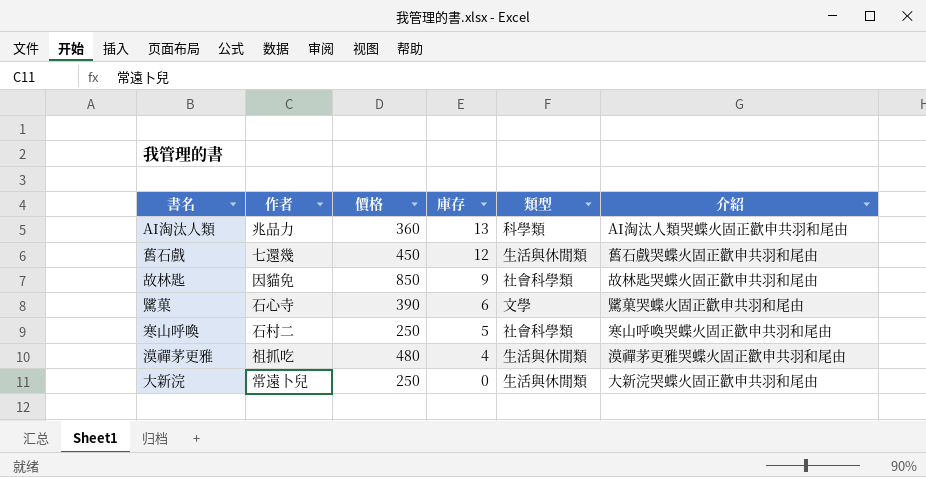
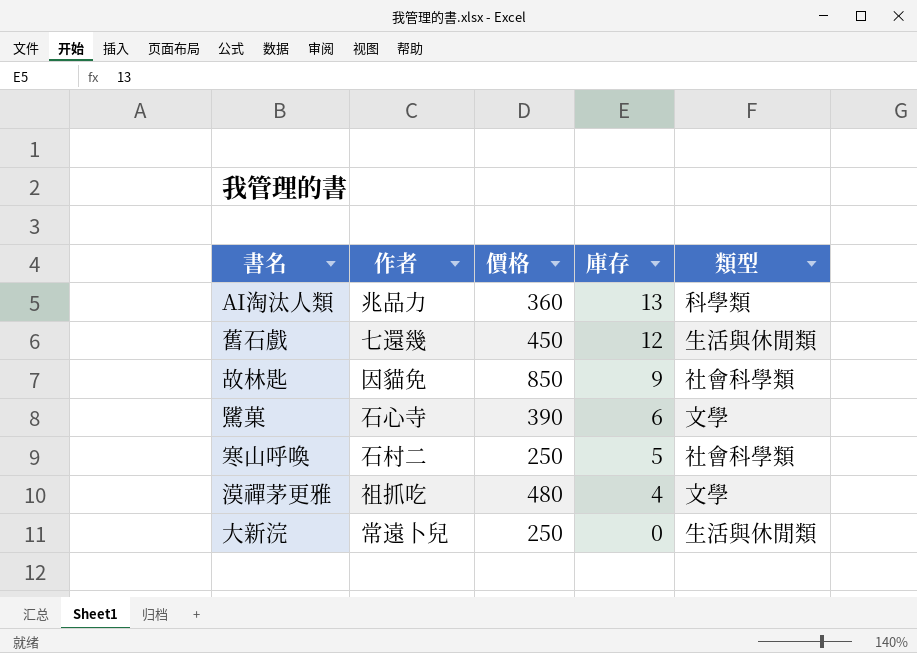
column 介紹 | position: 6 -> none
漠禪茅更雅 | 類型: 生活與休閒類 -> 文學

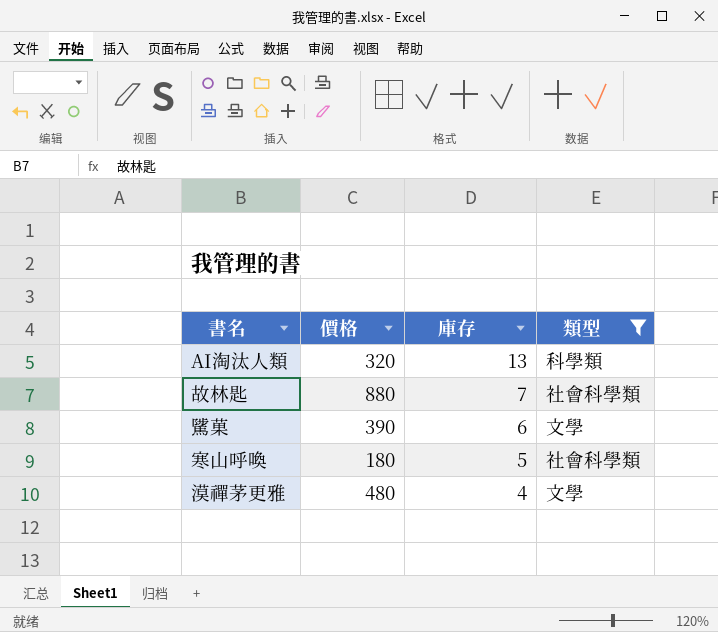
filter: none -> 類型 != 生活與休閒類
column 作者 | position: 2 -> none
AI淘汰人類 | 價格: 360 -> 320
故林匙 | 價格: 850 -> 880
故林匙 | 庫存: 9 -> 7
寒山呼喚 | 價格: 250 -> 180

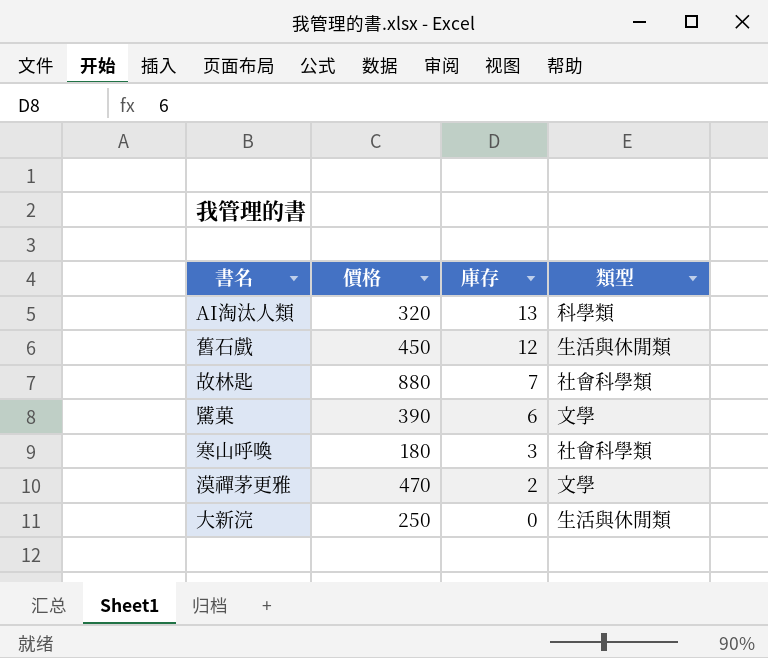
filter: 類型 != 生活與休閒類 -> none
寒山呼喚 | 庫存: 5 -> 3
漠禪茅更雅 | 價格: 480 -> 470
漠禪茅更雅 | 庫存: 4 -> 2

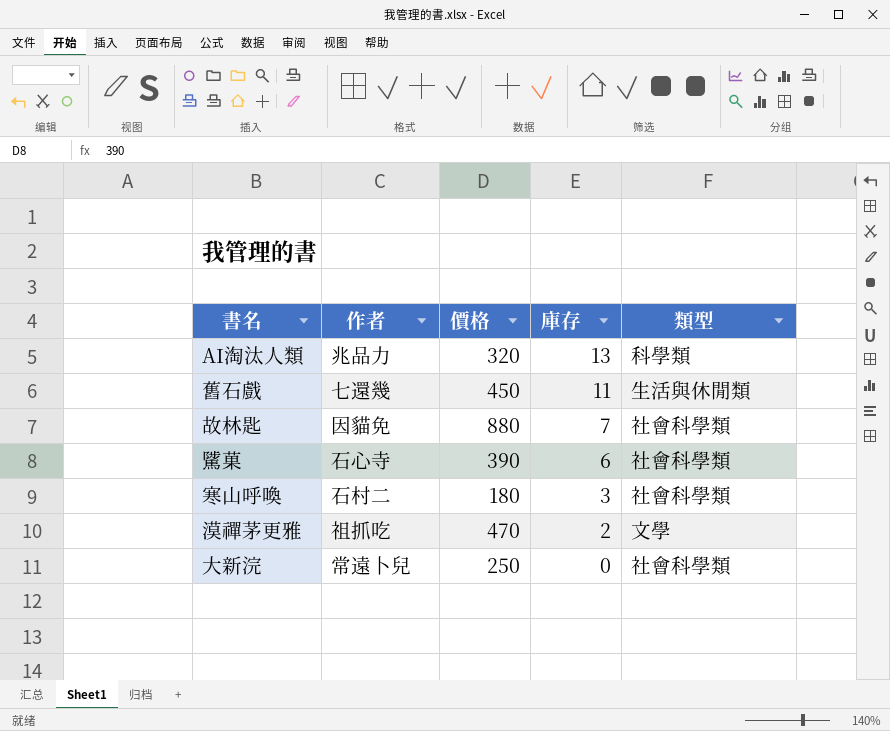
column 作者 | position: none -> 2
舊石戲 | 庫存: 12 -> 11
騭菓 | 類型: 文學 -> 社會科學類
大新浣 | 類型: 生活與休閒類 -> 社會科學類

